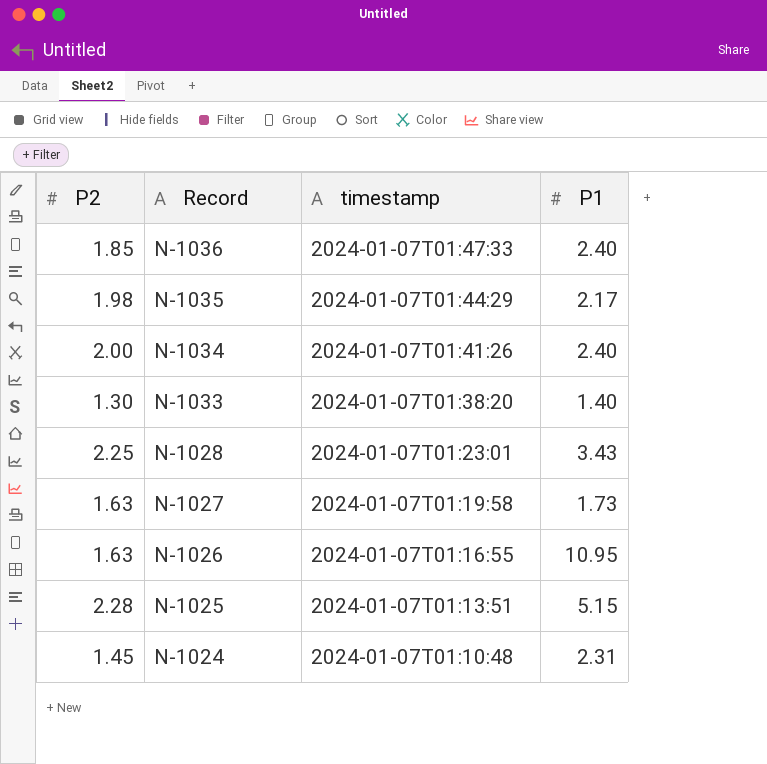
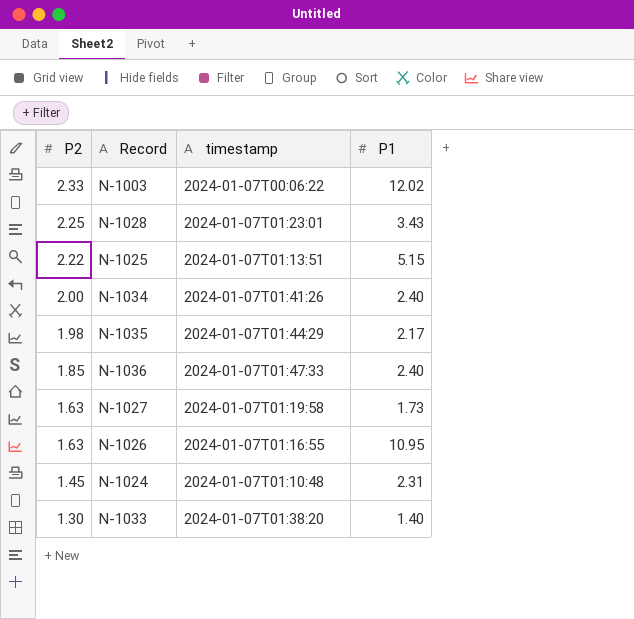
row order: Record descending -> P2 descending
row N-1003: none -> 2.33 | 2024-01-07T00:06:22 | 12.02
N-1025 | P2: 2.28 -> 2.22

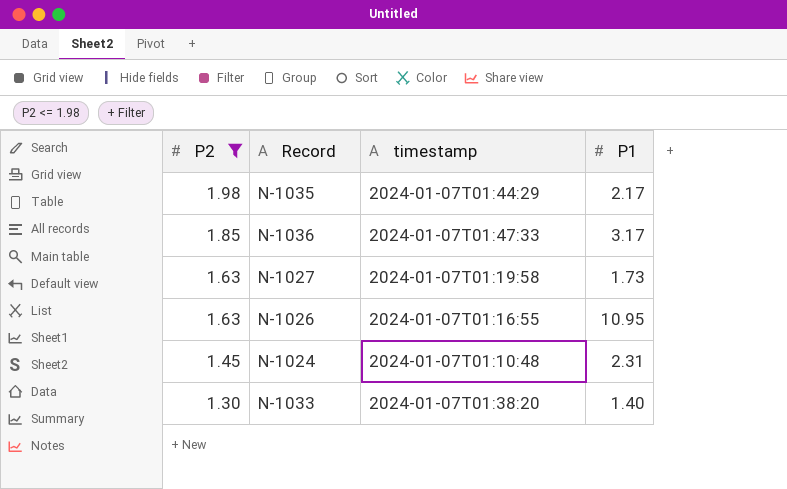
filter: none -> P2 <= 1.98
N-1036 | P1: 2.40 -> 3.17

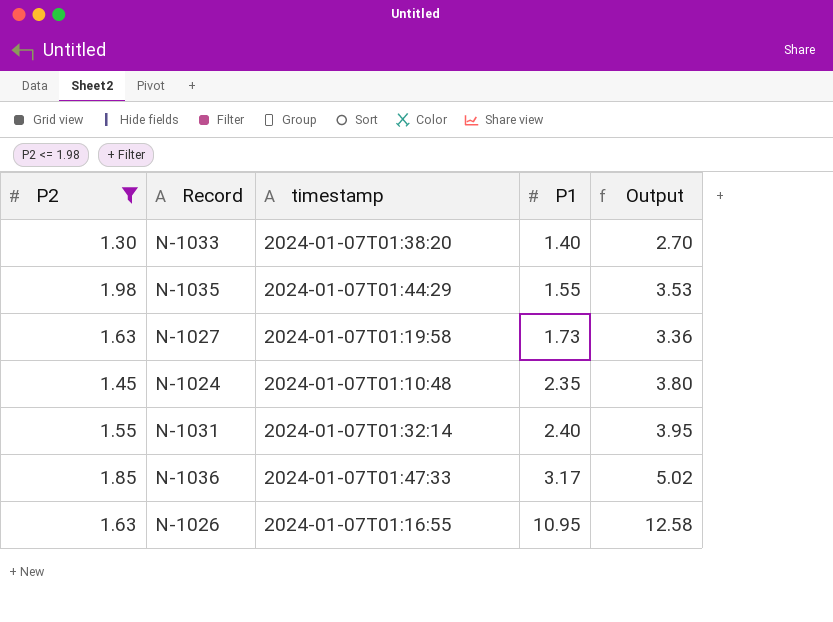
row order: P2 descending -> P1 ascending
column Output | formula: none -> [P2] + [P1]
N-1035 | P1: 2.17 -> 1.55
N-1024 | P1: 2.31 -> 2.35
row N-1031: none -> 1.55 | 2024-01-07T01:32:14 | 2.40 | 3.95

